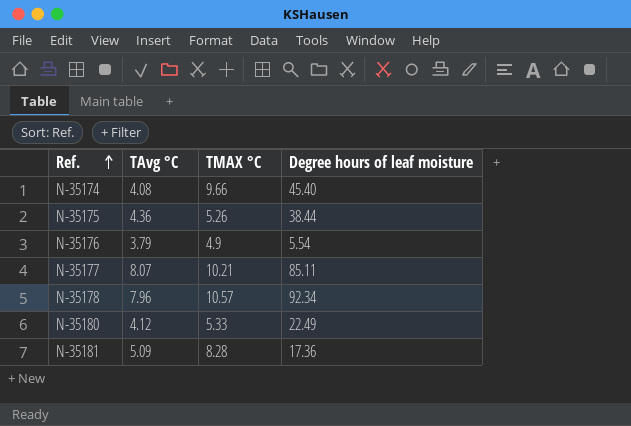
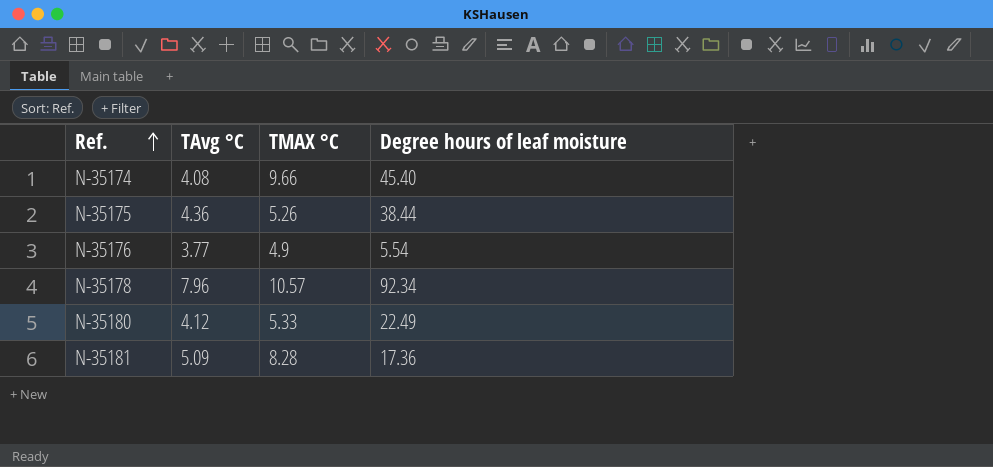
row N-35177: 8.07 | 10.21 | 85.11 -> none
N-35176 | TAvg °C: 3.79 -> 3.77

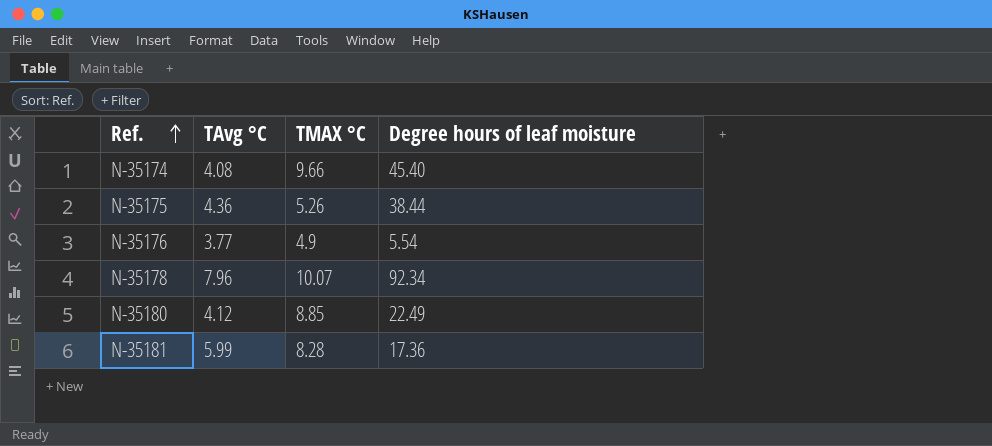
N-35178 | TMAX °C: 10.57 -> 10.07
N-35180 | TMAX °C: 5.33 -> 8.85
N-35181 | TAvg °C: 5.09 -> 5.99

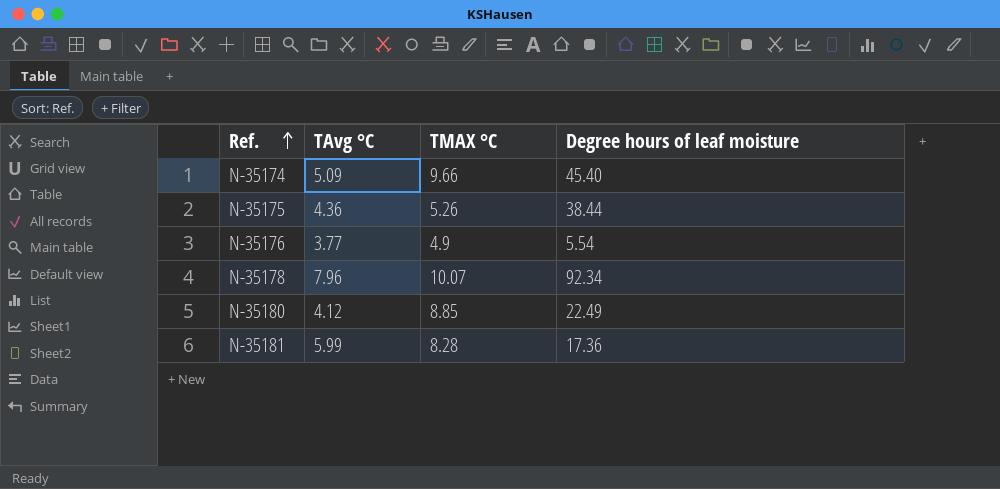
N-35174 | TAvg °C: 4.08 -> 5.09

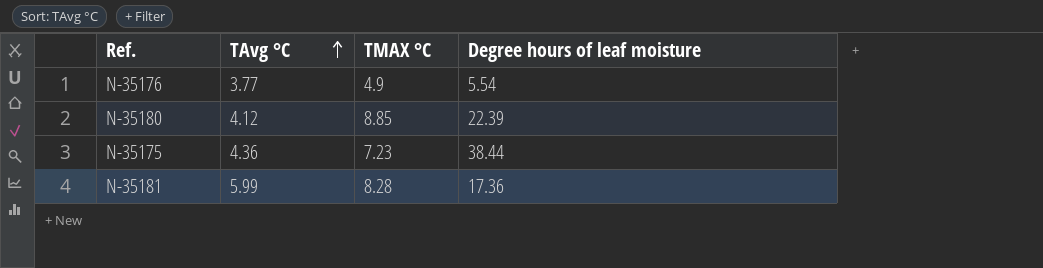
row order: Ref. ascending -> TAvg °C ascending
row N-35174: 5.09 | 9.66 | 45.40 -> none
row N-35178: 7.96 | 10.07 | 92.34 -> none
N-35180 | Degree hours of leaf moisture: 22.49 -> 22.39
N-35175 | TMAX °C: 5.26 -> 7.23

